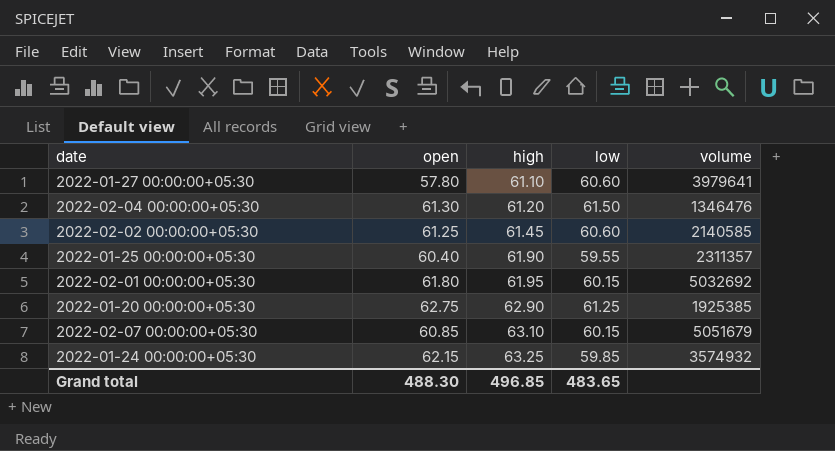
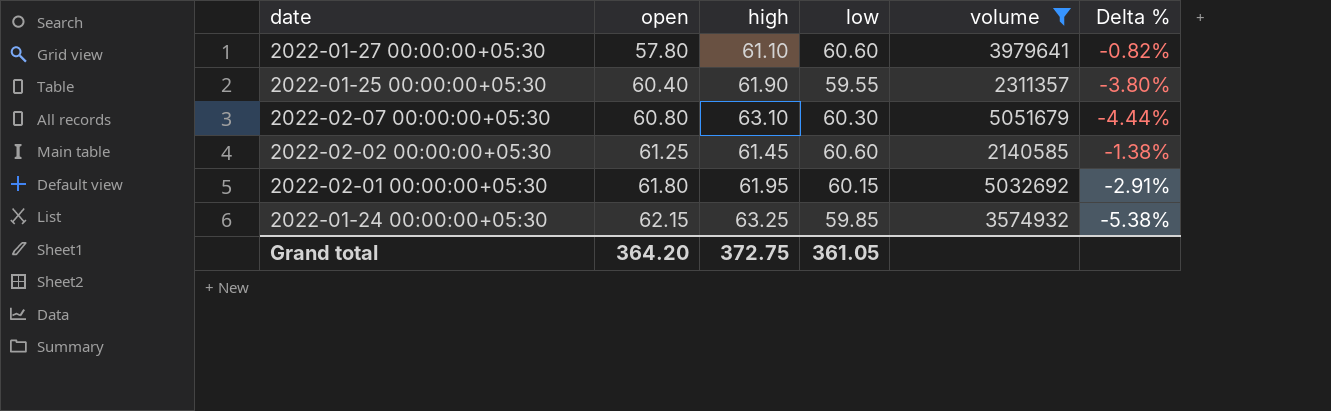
filter: none -> volume >= 2140585
row order: high ascending -> open ascending
column Delta % | formula: none -> ([low] - [high]) / [high]
2022-02-07 00:00:00+05:30 | open: 60.85 -> 60.80
2022-02-07 00:00:00+05:30 | low: 60.15 -> 60.30
Grand total | open: 488.30 -> 364.20
Grand total | high: 496.85 -> 372.75
Grand total | low: 483.65 -> 361.05

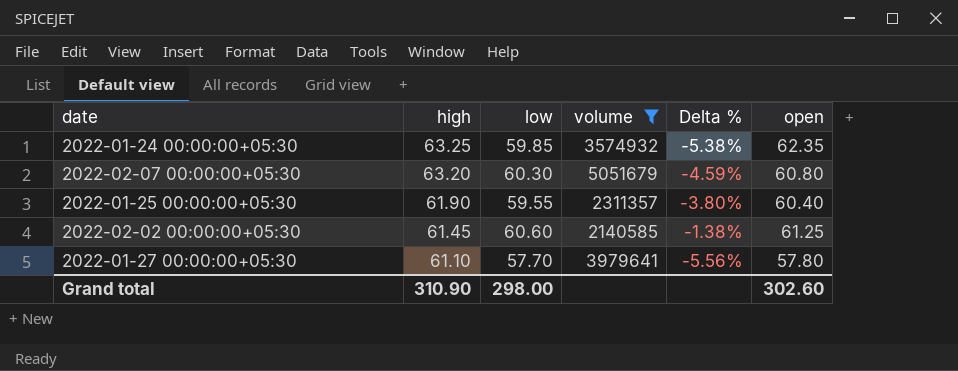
row order: open ascending -> high descending
column open | position: 2 -> 6
row 2022-02-01 00:00:00+05:30: 61.80 | 61.95 | 60.15 | 5032692 | -2.91% -> none
2022-01-24 00:00:00+05:30 | open: 62.15 -> 62.35
2022-02-07 00:00:00+05:30 | high: 63.10 -> 63.20
2022-02-07 00:00:00+05:30 | Delta %: -4.44% -> -4.59%
2022-01-27 00:00:00+05:30 | low: 60.60 -> 57.70
2022-01-27 00:00:00+05:30 | Delta %: -0.82% -> -5.56%
Grand total | high: 372.75 -> 310.90
Grand total | low: 361.05 -> 298.00
Grand total | open: 364.20 -> 302.60

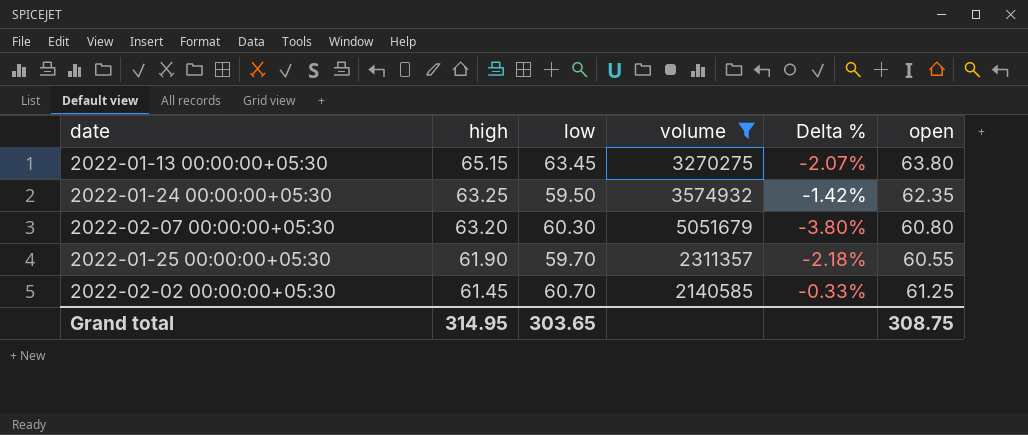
column Delta % | formula: ([low] - [high]) / [high] -> ([open] - [high]) / [high]
row 2022-01-27 00:00:00+05:30: 61.10 | 57.70 | 3979641 | -5.56% | 57.80 -> none
row 2022-01-13 00:00:00+05:30: none -> 65.15 | 63.45 | 3270275 | -2.07% | 63.80
2022-01-24 00:00:00+05:30 | low: 59.85 -> 59.50
2022-01-25 00:00:00+05:30 | low: 59.55 -> 59.70
2022-01-25 00:00:00+05:30 | open: 60.40 -> 60.55
2022-02-02 00:00:00+05:30 | low: 60.60 -> 60.70
Grand total | high: 310.90 -> 314.95
Grand total | low: 298.00 -> 303.65
Grand total | open: 302.60 -> 308.75

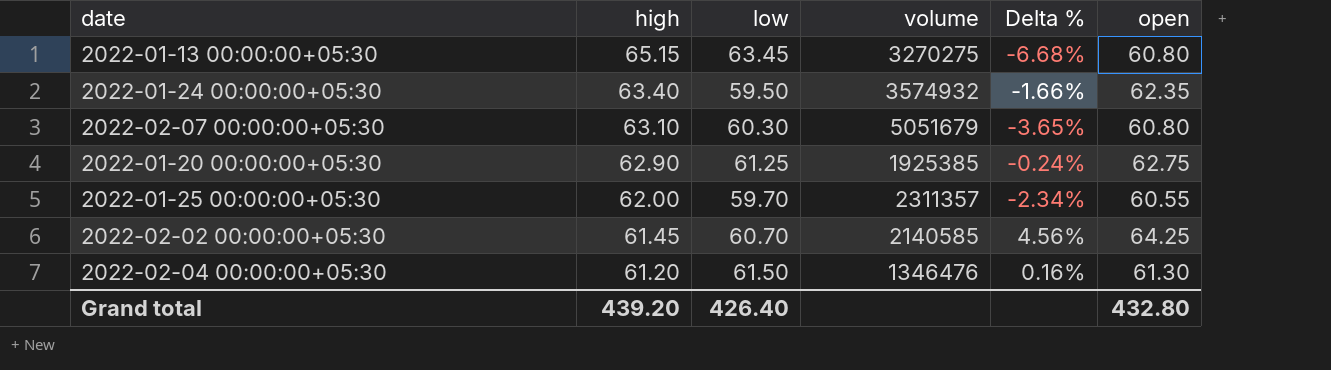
filter: volume >= 2140585 -> none
2022-01-13 00:00:00+05:30 | Delta %: -2.07% -> -6.68%
2022-01-13 00:00:00+05:30 | open: 63.80 -> 60.80
2022-01-24 00:00:00+05:30 | high: 63.25 -> 63.40
2022-01-24 00:00:00+05:30 | Delta %: -1.42% -> -1.66%
2022-02-07 00:00:00+05:30 | high: 63.20 -> 63.10
2022-02-07 00:00:00+05:30 | Delta %: -3.80% -> -3.65%
2022-01-25 00:00:00+05:30 | high: 61.90 -> 62.00
2022-01-25 00:00:00+05:30 | Delta %: -2.18% -> -2.34%
2022-02-02 00:00:00+05:30 | Delta %: -0.33% -> 4.56%
2022-02-02 00:00:00+05:30 | open: 61.25 -> 64.25
Grand total | high: 314.95 -> 439.20
Grand total | low: 303.65 -> 426.40
Grand total | open: 308.75 -> 432.80

